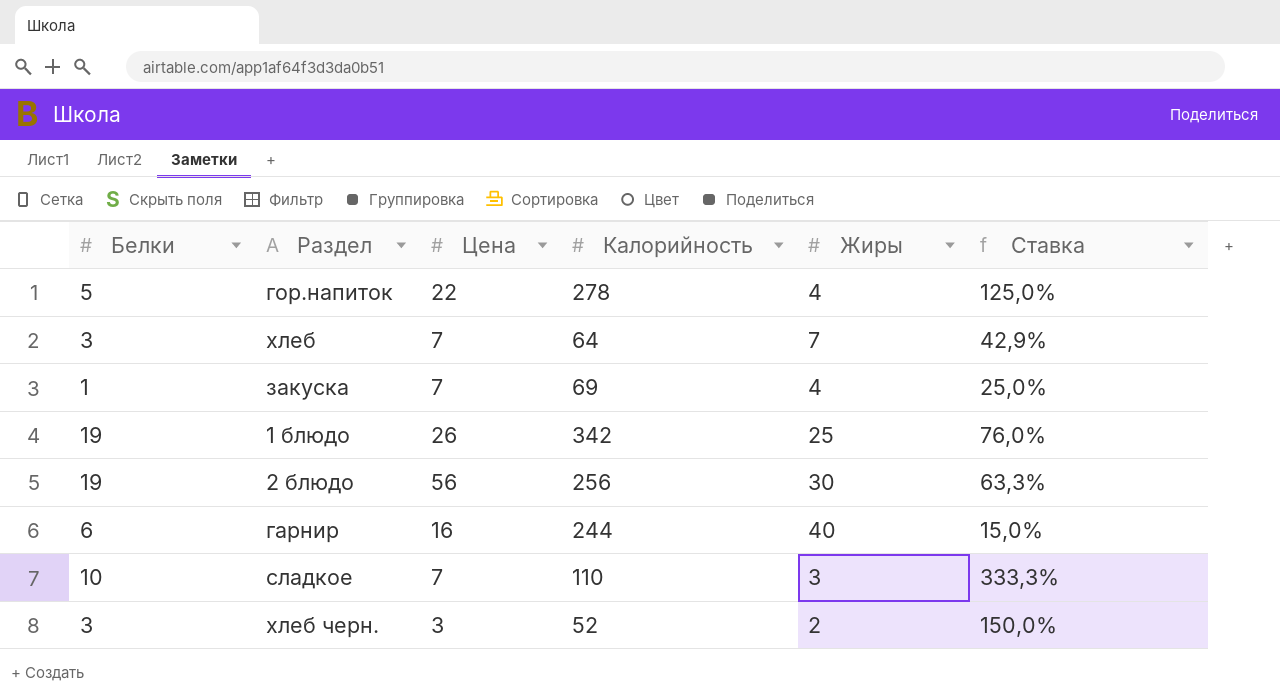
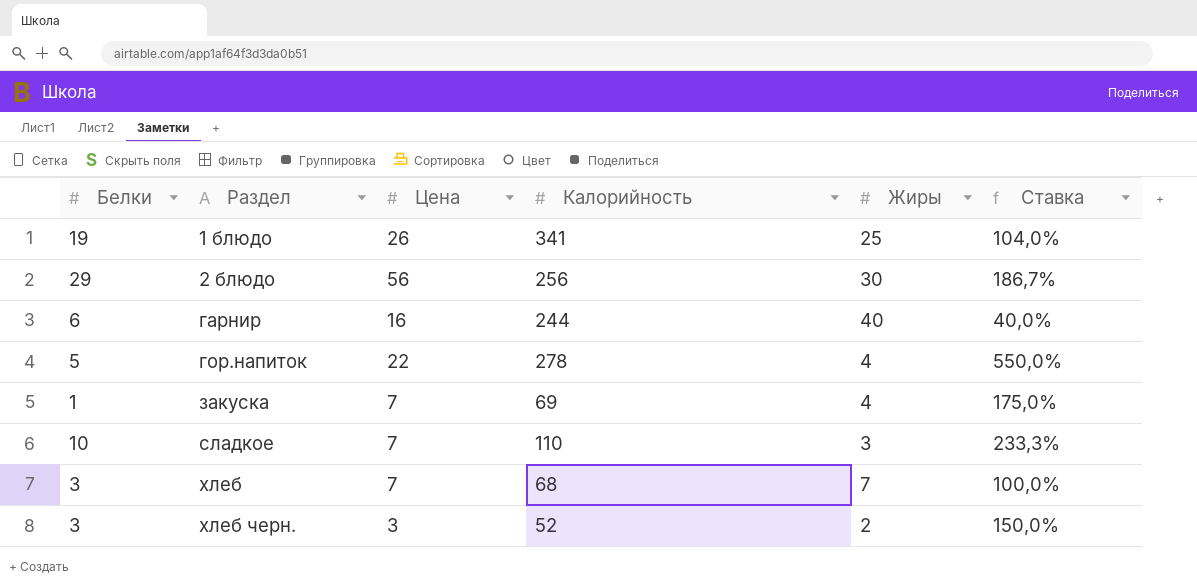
row order: none -> Раздел ascending
column Ставка | formula: [Белки] / [Жиры] -> [Цена] / [Жиры]
1 блюдо | Калорийность: 342 -> 341
2 блюдо | Белки: 19 -> 29
хлеб | Калорийность: 64 -> 68

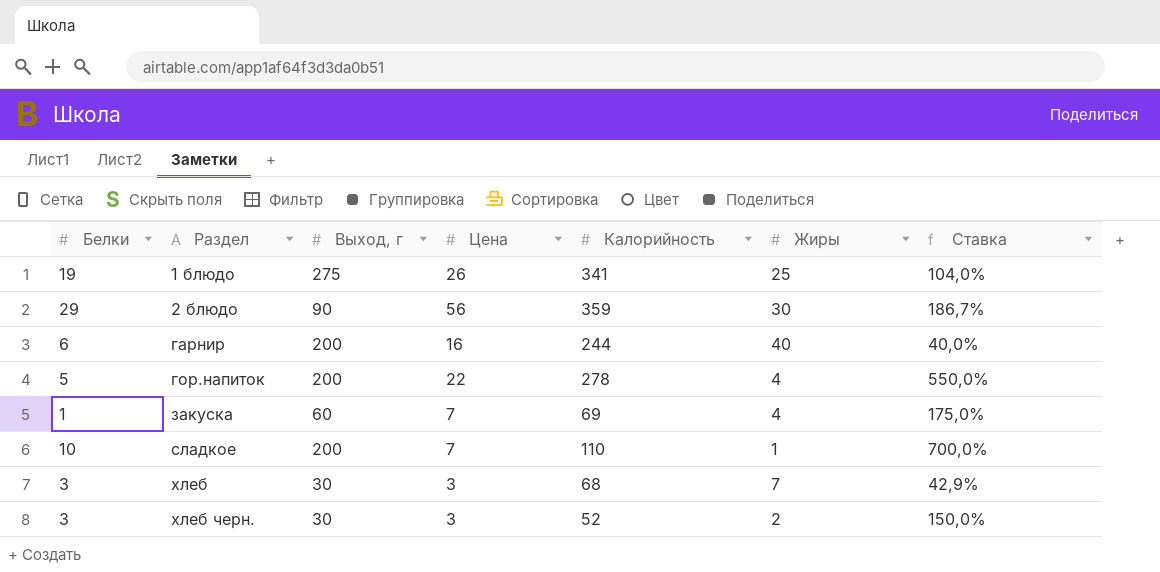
column Выход, г | position: none -> 3
2 блюдо | Калорийность: 256 -> 359
сладкое | Жиры: 3 -> 1
сладкое | Ставка: 233,3% -> 700,0%
хлеб | Цена: 7 -> 3
хлеб | Ставка: 100,0% -> 42,9%

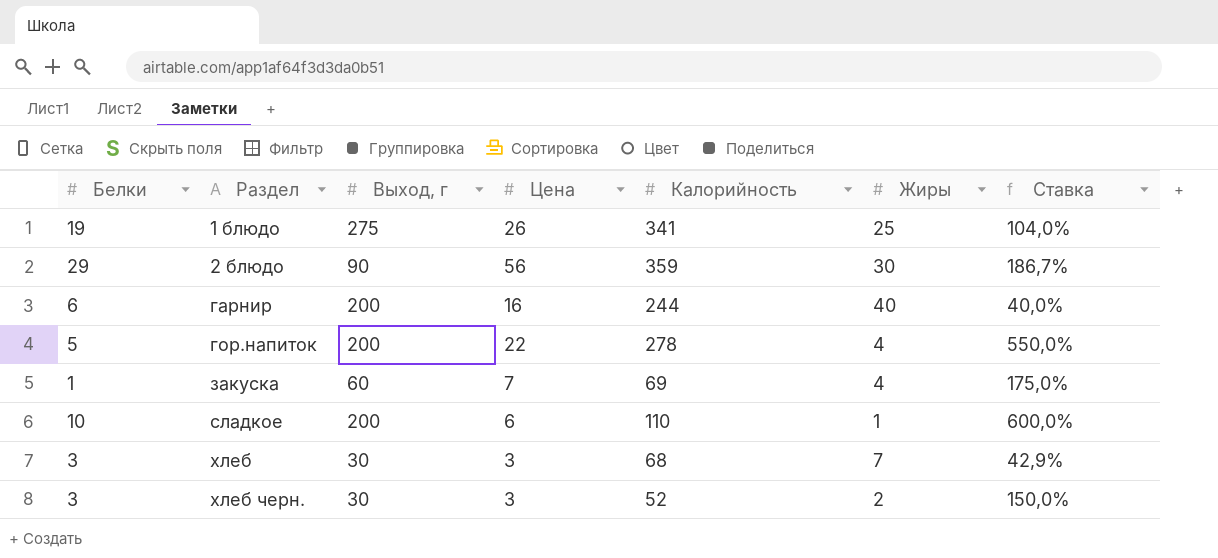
сладкое | Цена: 7 -> 6
сладкое | Ставка: 700,0% -> 600,0%

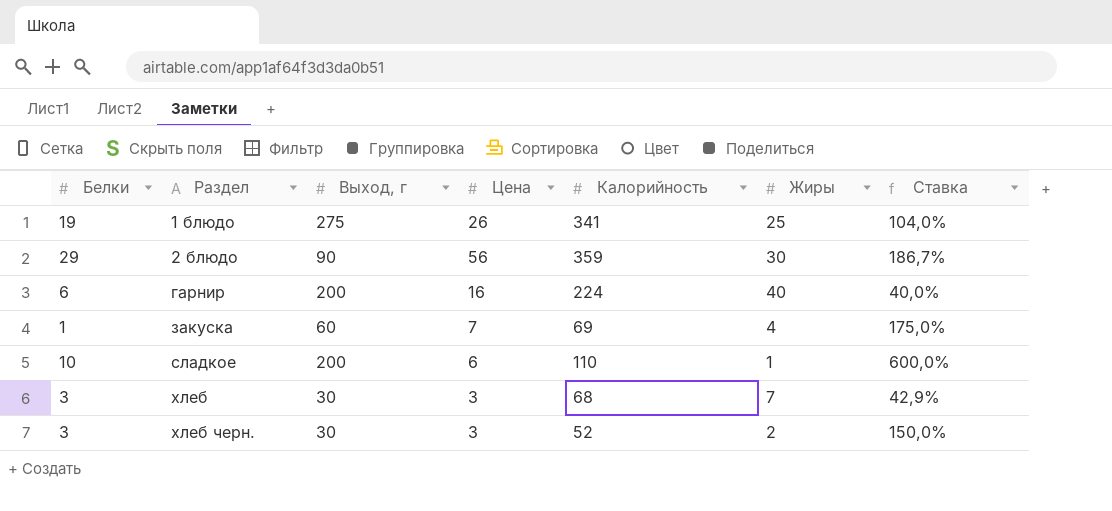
row гор.напиток: 5 | 200 | 22 | 278 | 4 | 550,0% -> none
гарнир | Калорийность: 244 -> 224

